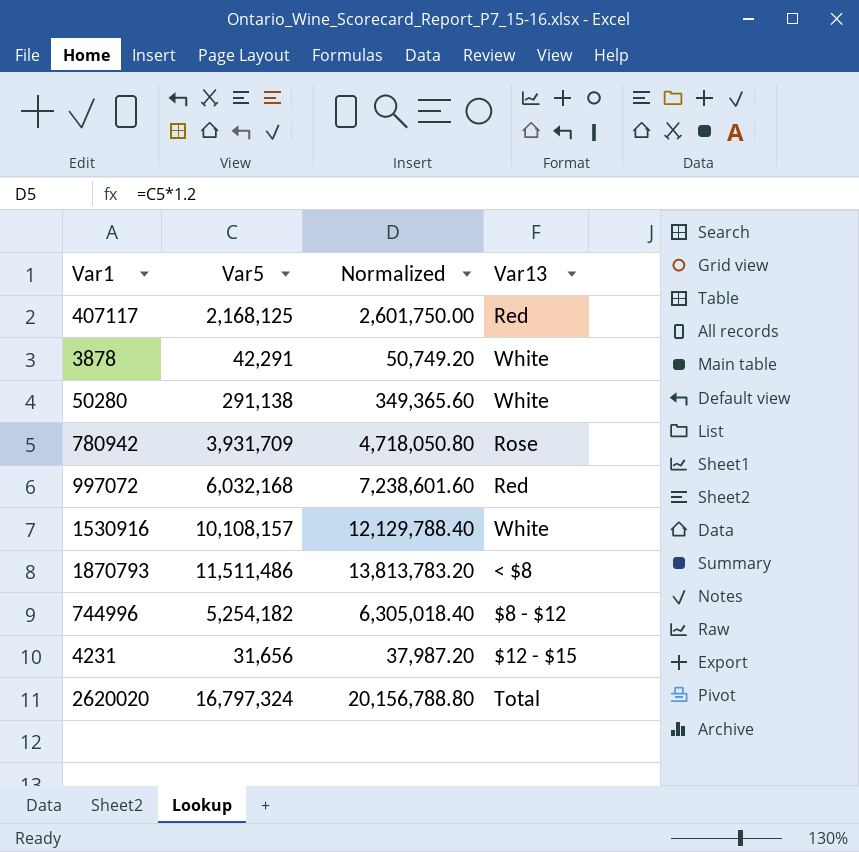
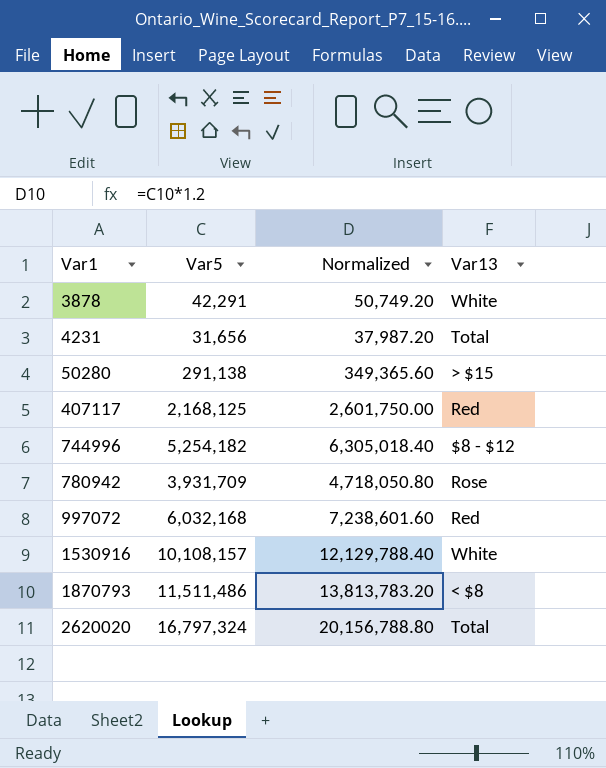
row order: none -> Var1 ascending
4231 | Var13: $12 - $15 -> Total
50280 | Var13: White -> > $15

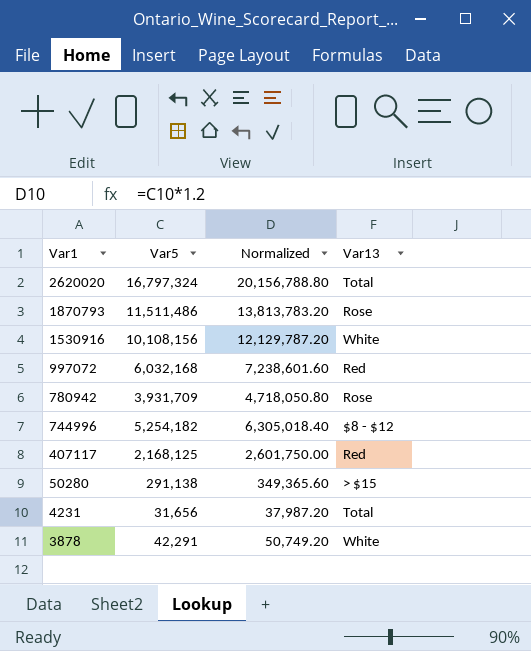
row order: Var1 ascending -> Var1 descending
1870793 | Var13: < $8 -> Rose
1530916 | Var5: 10,108,157 -> 10,108,156
1530916 | Normalized: 12,129,788.40 -> 12,129,787.20

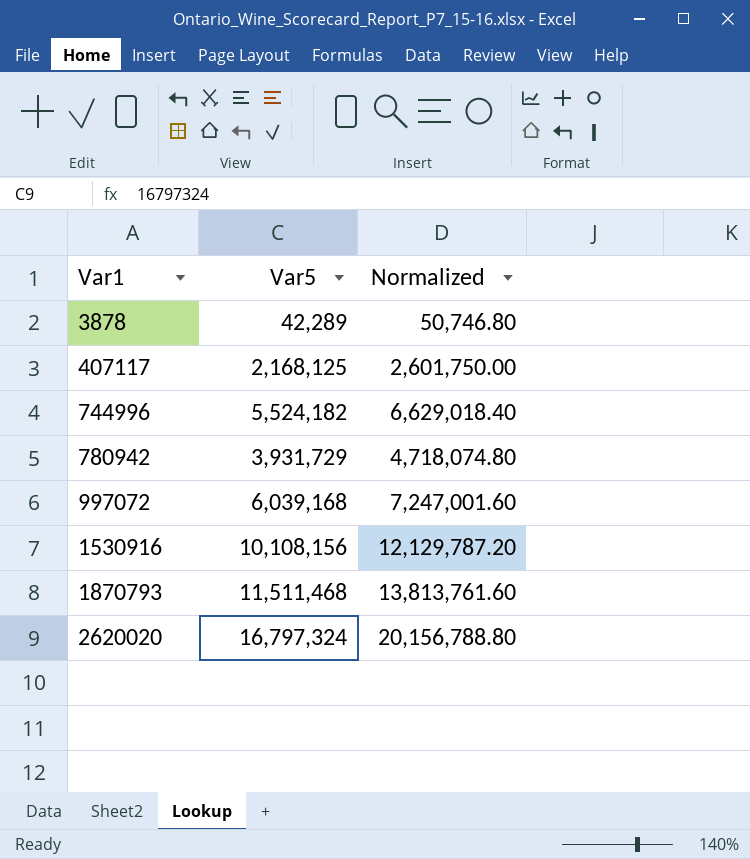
row order: Var1 descending -> Var1 ascending
column Var13 | position: 4 -> none
row 50280: 291,138 | 349,365.60 | > $15 -> none
row 4231: 31,656 | 37,987.20 | Total -> none
3878 | Var5: 42,291 -> 42,289
3878 | Normalized: 50,749.20 -> 50,746.80
744996 | Var5: 5,254,182 -> 5,524,182
744996 | Normalized: 6,305,018.40 -> 6,629,018.40
780942 | Var5: 3,931,709 -> 3,931,729
780942 | Normalized: 4,718,050.80 -> 4,718,074.80
997072 | Var5: 6,032,168 -> 6,039,168
997072 | Normalized: 7,238,601.60 -> 7,247,001.60
1870793 | Var5: 11,511,486 -> 11,511,468
1870793 | Normalized: 13,813,783.20 -> 13,813,761.60

